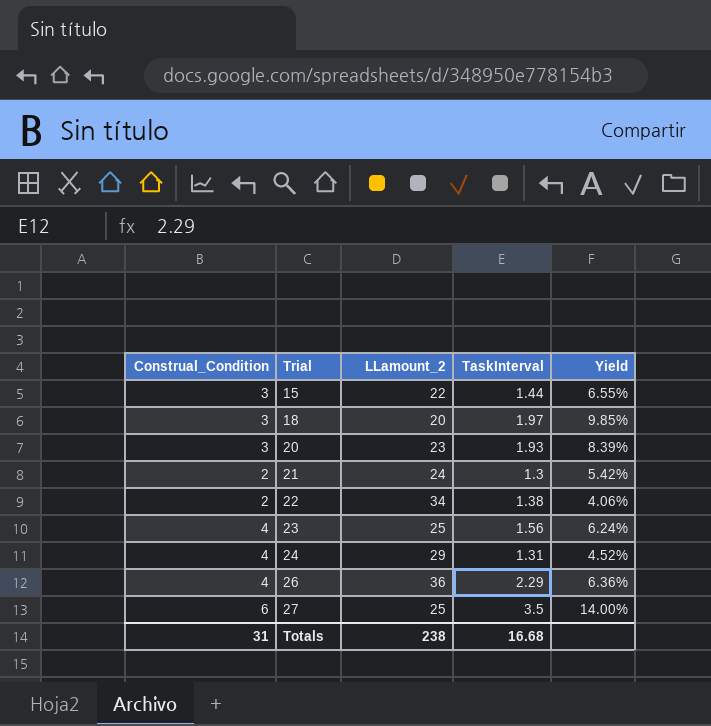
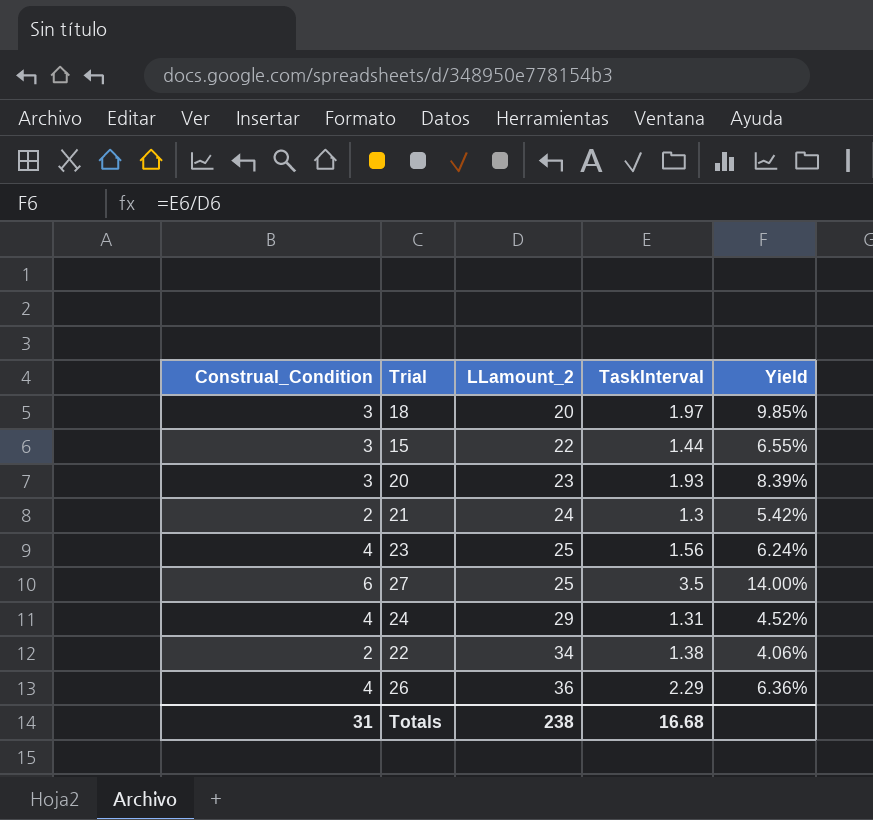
row order: Trial ascending -> LLamount_2 ascending

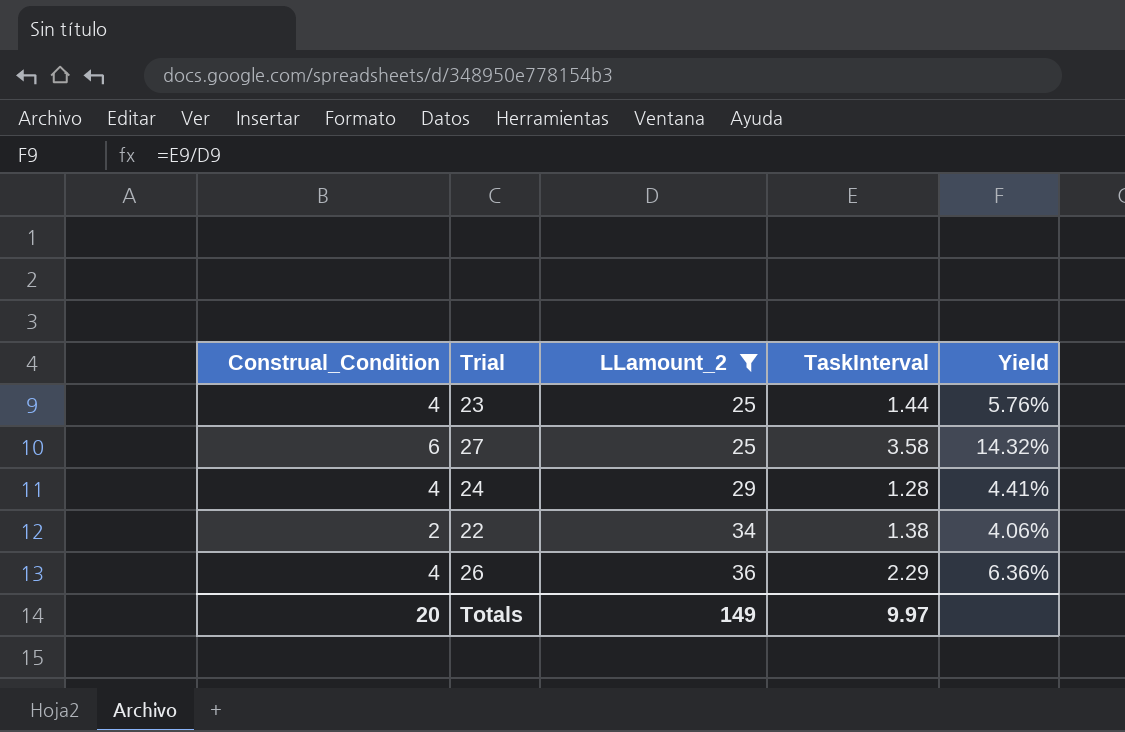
filter: none -> LLamount_2 >= 25
23 | TaskInterval: 1.56 -> 1.44
23 | Yield: 6.24% -> 5.76%
27 | TaskInterval: 3.5 -> 3.58
27 | Yield: 14.00% -> 14.32%
24 | TaskInterval: 1.31 -> 1.28
24 | Yield: 4.52% -> 4.41%
Totals | Construal_Condition: 31 -> 20
Totals | LLamount_2: 238 -> 149
Totals | TaskInterval: 16.68 -> 9.97

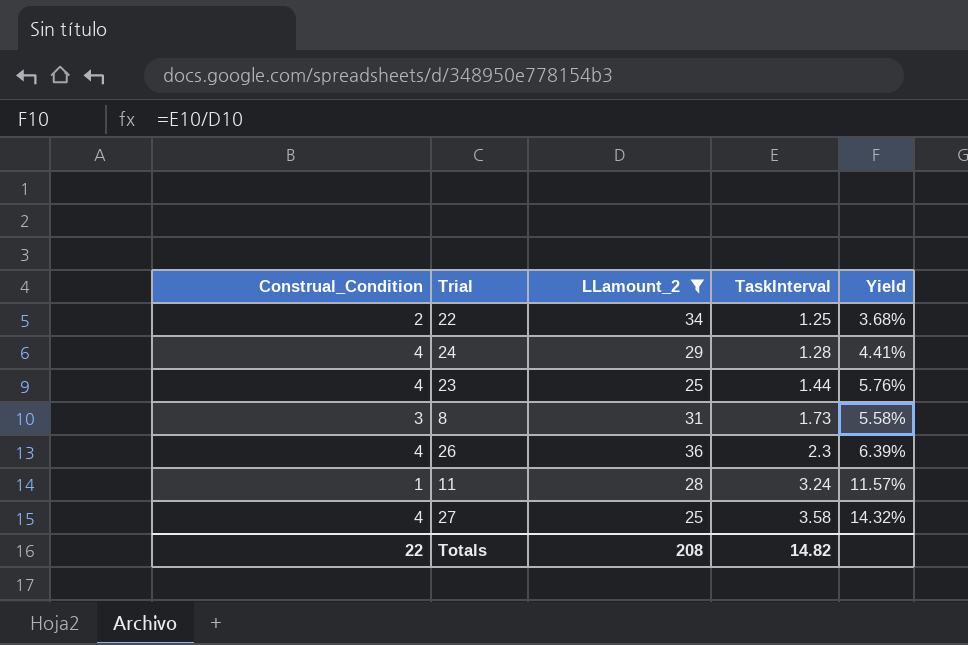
row order: LLamount_2 ascending -> TaskInterval ascending
22 | TaskInterval: 1.38 -> 1.25
22 | Yield: 4.06% -> 3.68%
row 8: none -> 3 | 31 | 1.73 | 5.58%
26 | TaskInterval: 2.29 -> 2.3
26 | Yield: 6.36% -> 6.39%
row 11: none -> 1 | 28 | 3.24 | 11.57%
27 | Construal_Condition: 6 -> 4
Totals | Construal_Condition: 20 -> 22
Totals | LLamount_2: 149 -> 208
Totals | TaskInterval: 9.97 -> 14.82

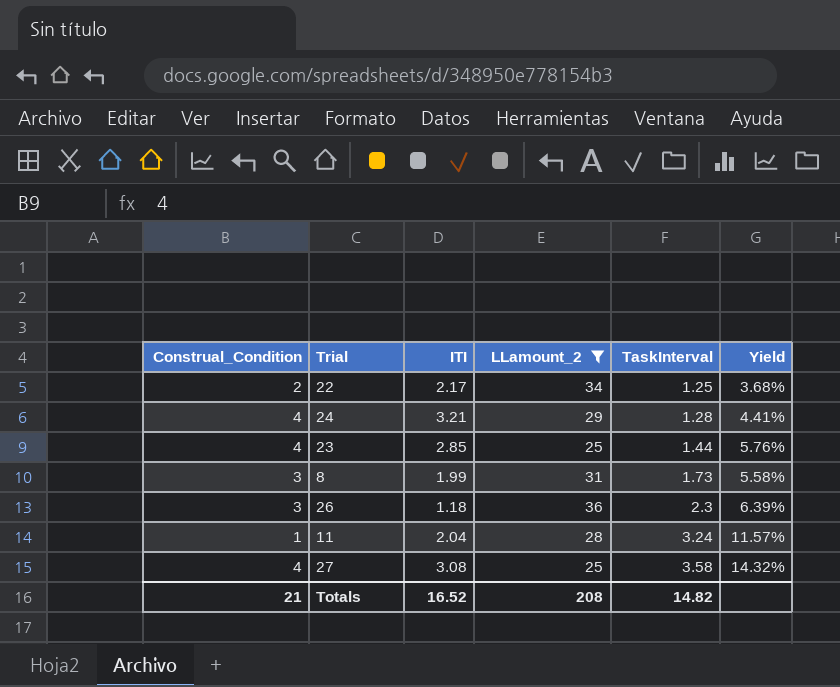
column ITI | position: none -> 3
26 | Construal_Condition: 4 -> 3
Totals | Construal_Condition: 22 -> 21

